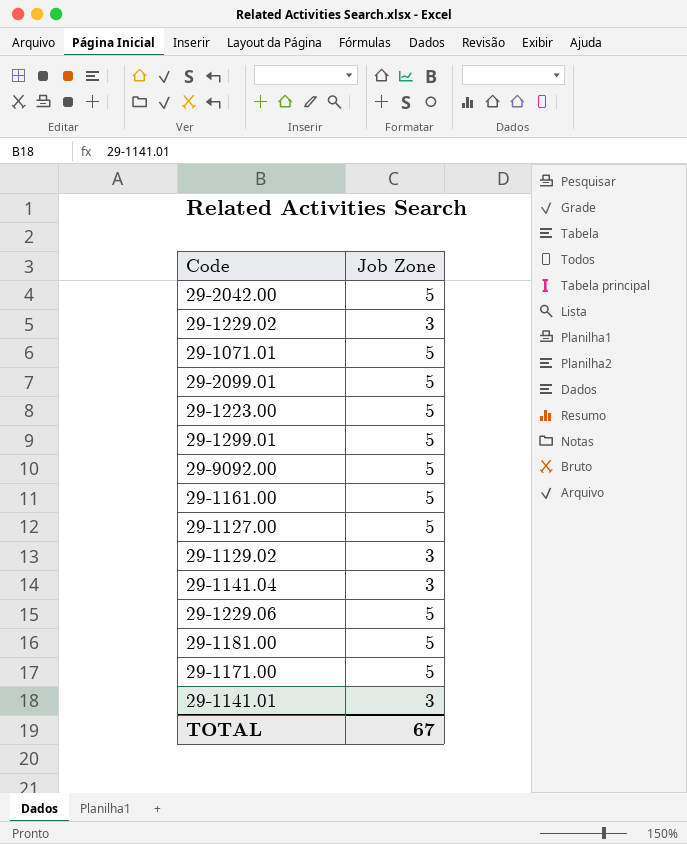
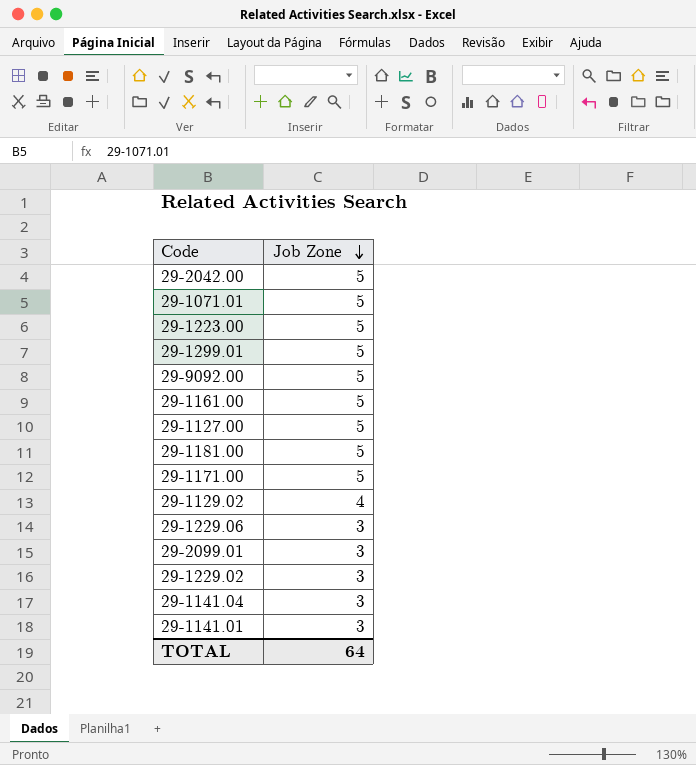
row order: none -> Job Zone descending
29-1129.02 | Job Zone: 3 -> 4
29-1229.06 | Job Zone: 5 -> 3
29-2099.01 | Job Zone: 5 -> 3
TOTAL | Job Zone: 67 -> 64

